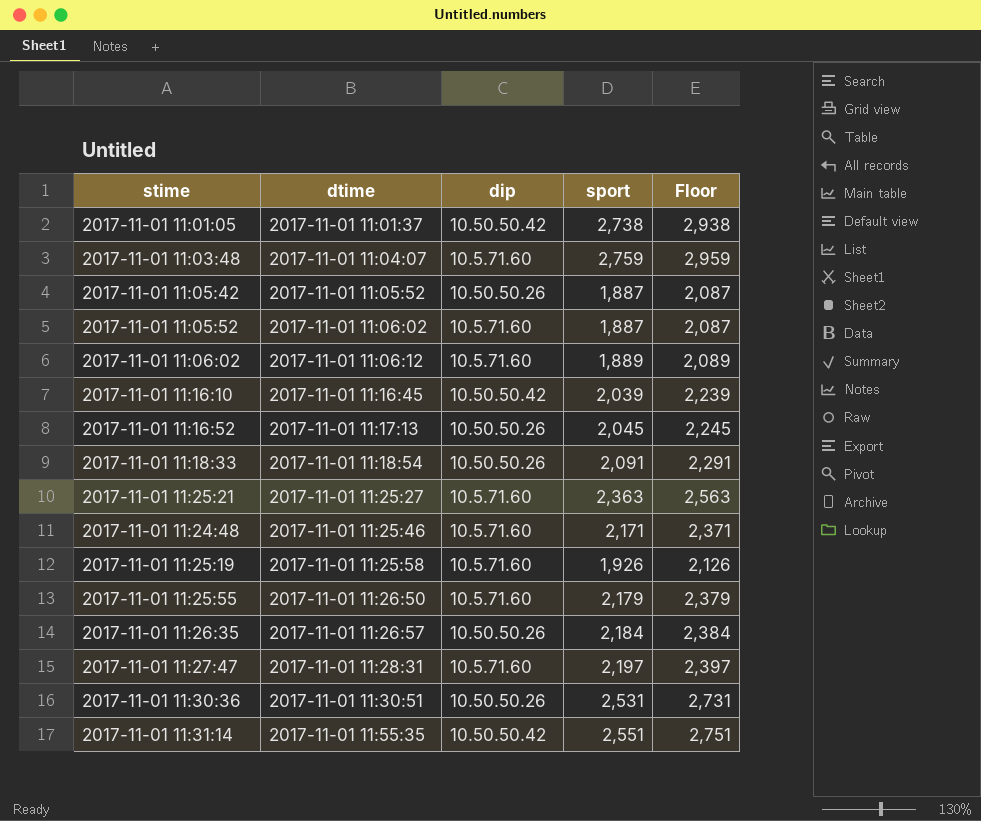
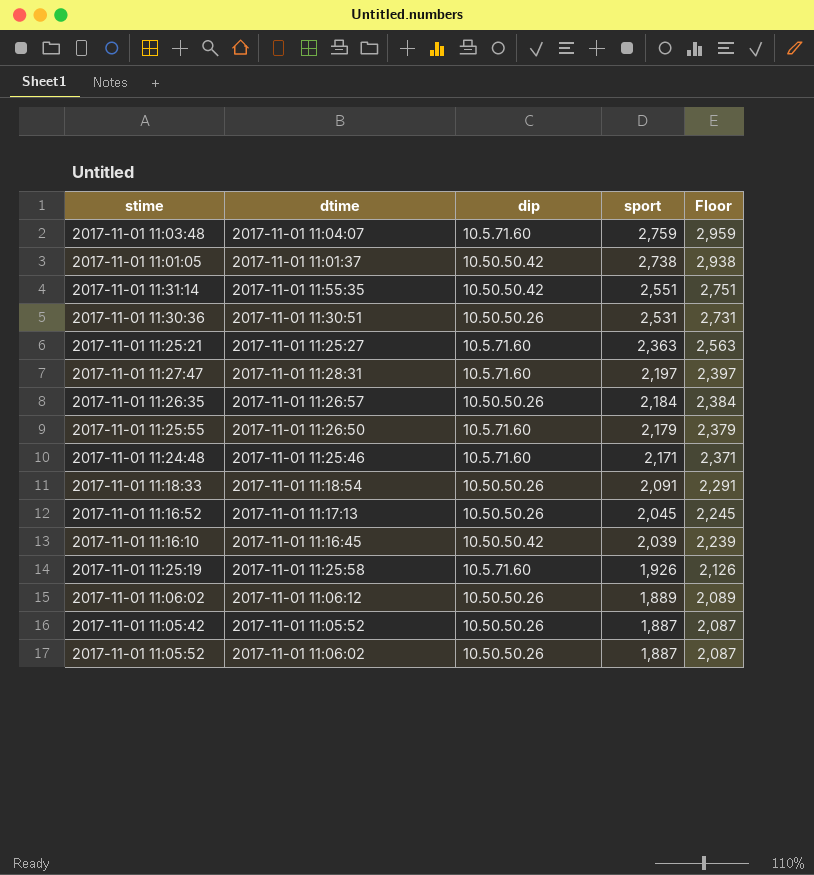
row order: dtime ascending -> sport descending
2017-11-01 11:06:02 | dip: 10.5.71.60 -> 10.50.50.26
2017-11-01 11:05:52 | dip: 10.5.71.60 -> 10.50.50.26

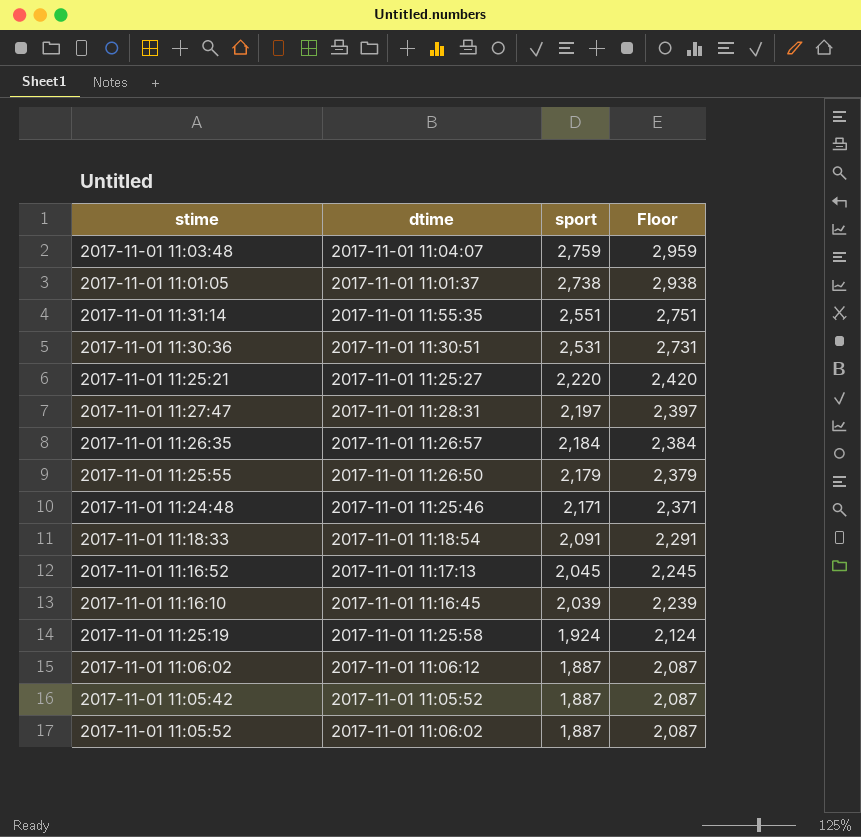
column dip | position: 3 -> none
2017-11-01 11:25:21 | sport: 2,363 -> 2,220
2017-11-01 11:25:21 | Floor: 2,563 -> 2,420
2017-11-01 11:25:19 | sport: 1,926 -> 1,924
2017-11-01 11:25:19 | Floor: 2,126 -> 2,124
2017-11-01 11:06:02 | sport: 1,889 -> 1,887
2017-11-01 11:06:02 | Floor: 2,089 -> 2,087

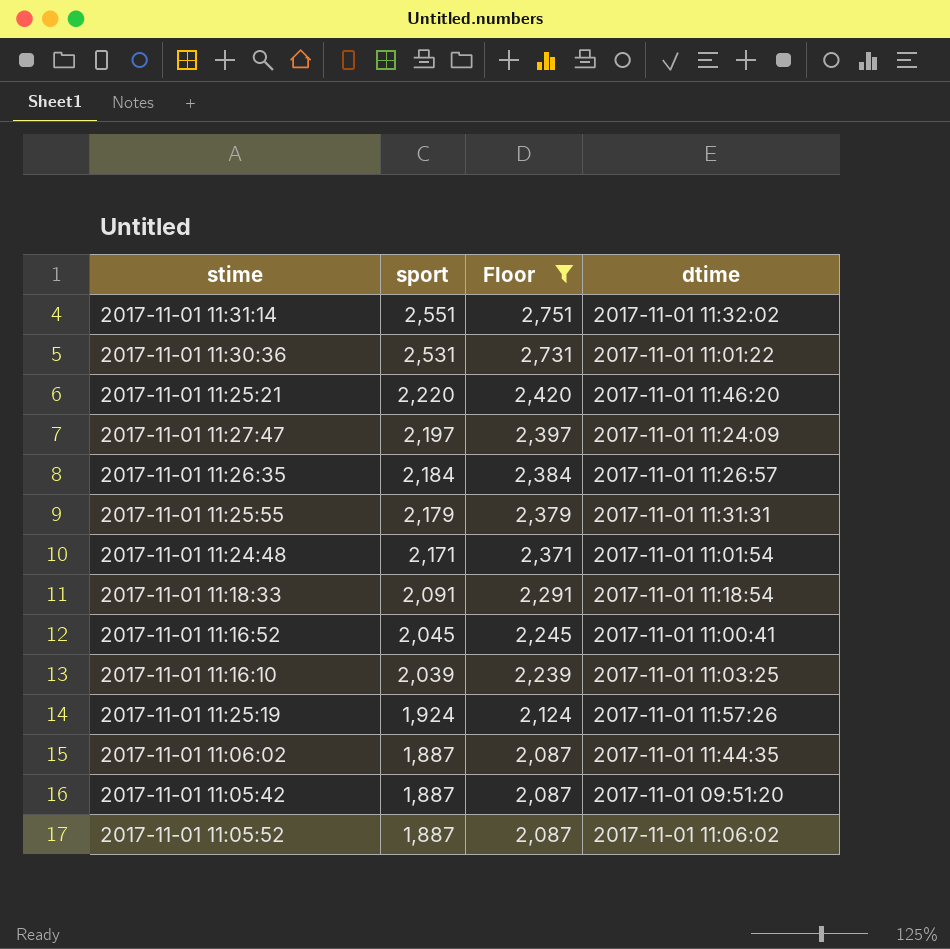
filter: none -> Floor <= 2,751
column dtime | position: 2 -> 4
2017-11-01 11:31:14 | dtime: 2017-11-01 11:55:35 -> 2017-11-01 11:32:02
2017-11-01 11:30:36 | dtime: 2017-11-01 11:30:51 -> 2017-11-01 11:01:22
2017-11-01 11:25:21 | dtime: 2017-11-01 11:25:27 -> 2017-11-01 11:46:20
2017-11-01 11:27:47 | dtime: 2017-11-01 11:28:31 -> 2017-11-01 11:24:09
2017-11-01 11:25:55 | dtime: 2017-11-01 11:26:50 -> 2017-11-01 11:31:31
2017-11-01 11:24:48 | dtime: 2017-11-01 11:25:46 -> 2017-11-01 11:01:54
2017-11-01 11:16:52 | dtime: 2017-11-01 11:17:13 -> 2017-11-01 11:00:41
2017-11-01 11:16:10 | dtime: 2017-11-01 11:16:45 -> 2017-11-01 11:03:25
2017-11-01 11:25:19 | dtime: 2017-11-01 11:25:58 -> 2017-11-01 11:57:26
2017-11-01 11:06:02 | dtime: 2017-11-01 11:06:12 -> 2017-11-01 11:44:35
2017-11-01 11:05:42 | dtime: 2017-11-01 11:05:52 -> 2017-11-01 09:51:20

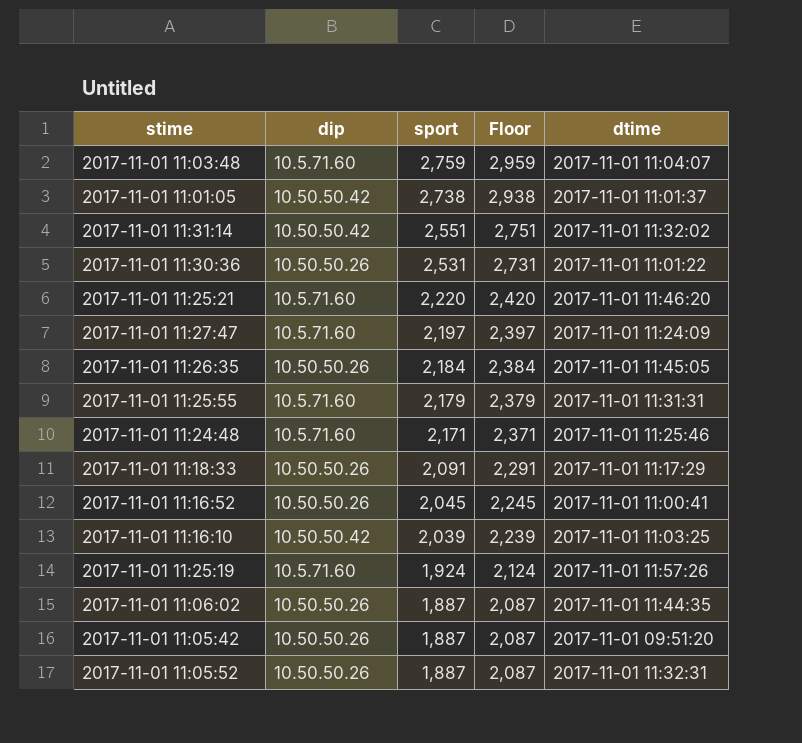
filter: Floor <= 2,751 -> none
column dip | position: none -> 2
2017-11-01 11:26:35 | dtime: 2017-11-01 11:26:57 -> 2017-11-01 11:45:05
2017-11-01 11:24:48 | dtime: 2017-11-01 11:01:54 -> 2017-11-01 11:25:46
2017-11-01 11:18:33 | dtime: 2017-11-01 11:18:54 -> 2017-11-01 11:17:29
2017-11-01 11:05:52 | dtime: 2017-11-01 11:06:02 -> 2017-11-01 11:32:31

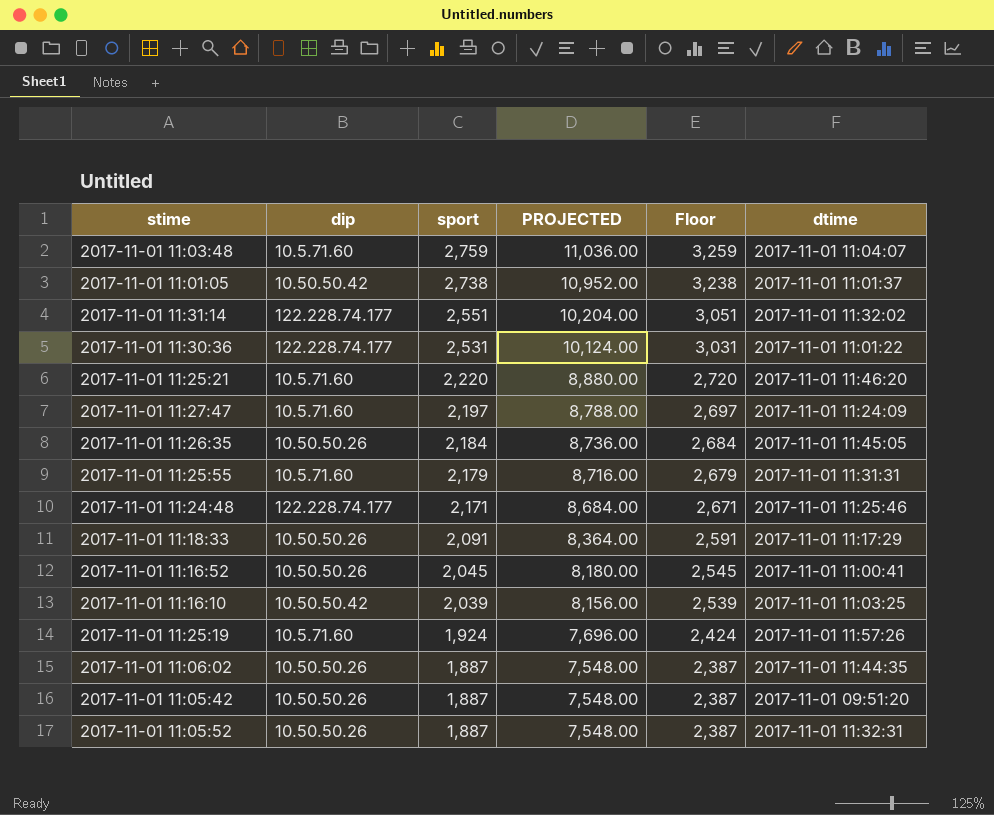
column PROJECTED | formula: none -> [sport] * 4
column Floor | formula: [sport] + 200 -> [sport] + 500
2017-11-01 11:31:14 | dip: 10.50.50.42 -> 122.228.74.177
2017-11-01 11:30:36 | dip: 10.50.50.26 -> 122.228.74.177
2017-11-01 11:24:48 | dip: 10.5.71.60 -> 122.228.74.177

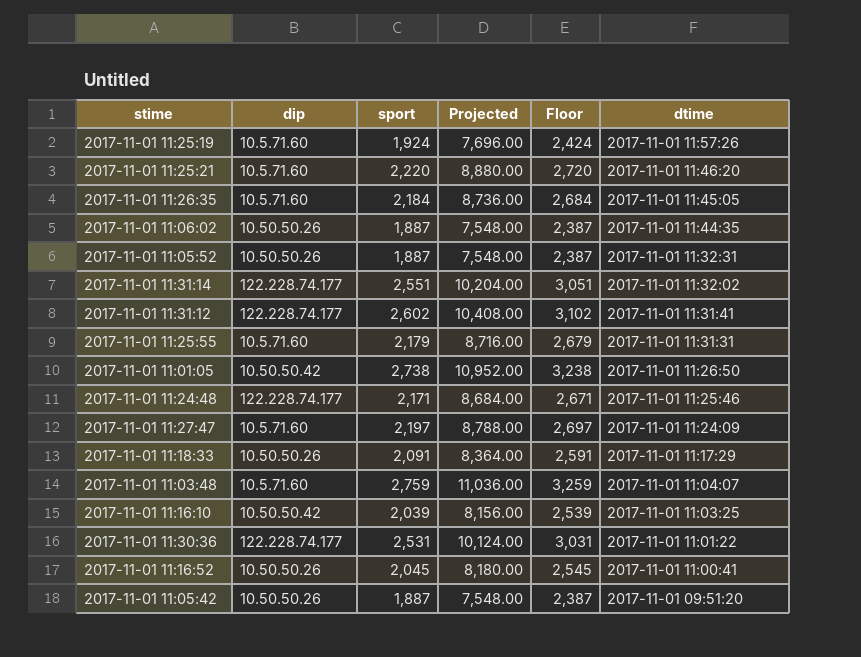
row order: sport descending -> dtime descending
column name: PROJECTED -> Projected
2017-11-01 11:26:35 | dip: 10.50.50.26 -> 10.5.71.60
row 2017-11-01 11:31:12: none -> 122.228.74.177 | 2,602 | 10,408.00 | 3,102 | 2017-11-01 11:31:41
2017-11-01 11:01:05 | dtime: 2017-11-01 11:01:37 -> 2017-11-01 11:26:50

